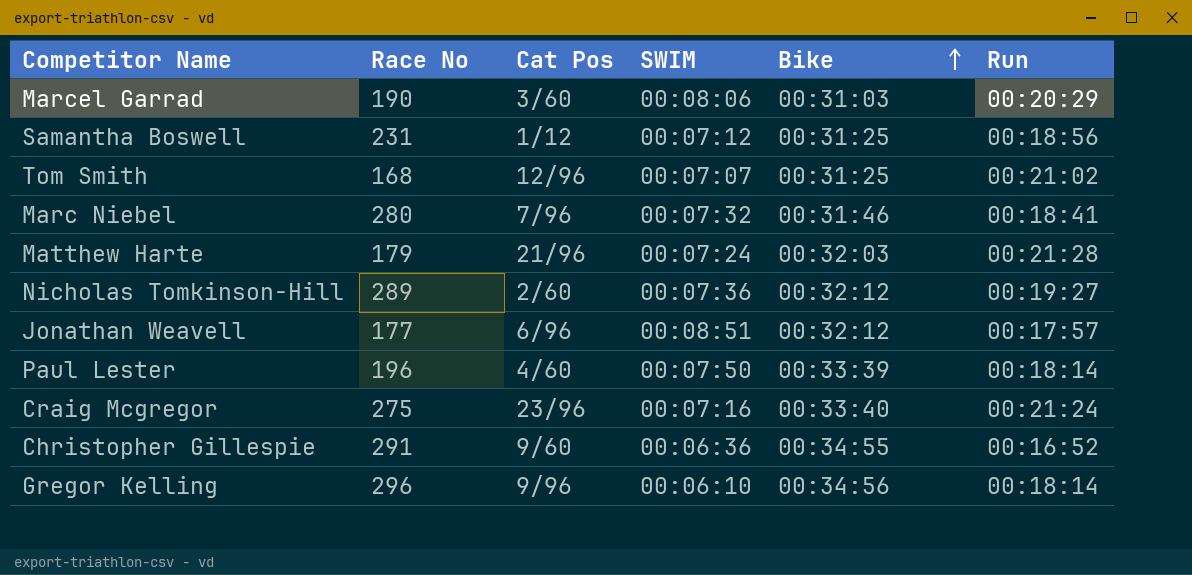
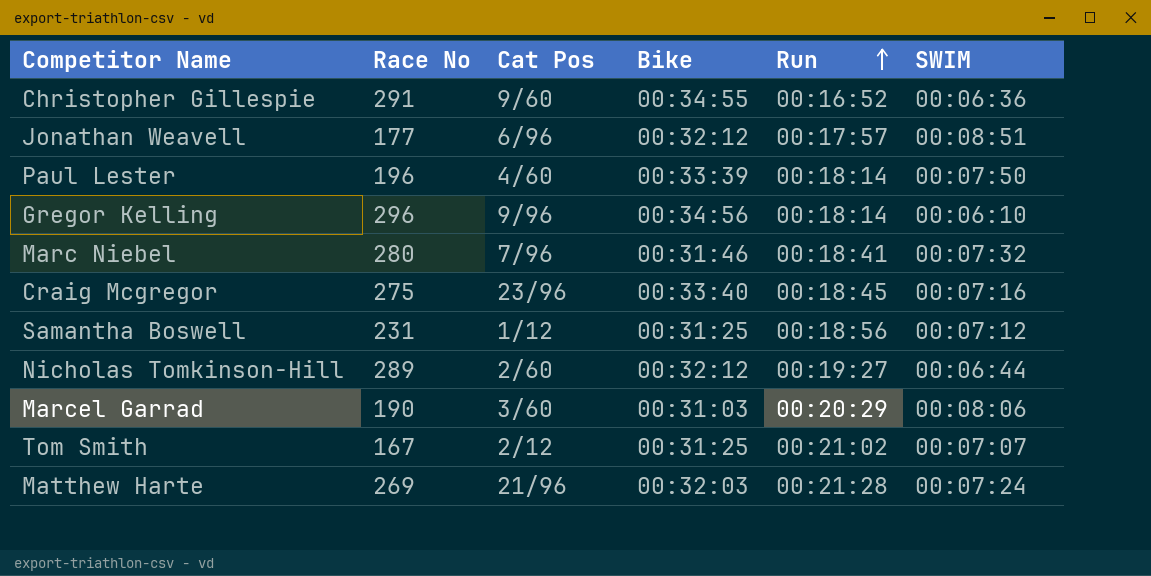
row order: Bike ascending -> Run ascending
column SWIM | position: 4 -> 6
Craig Mcgregor | Run: 00:21:24 -> 00:18:45
Nicholas Tomkinson-Hill | SWIM: 00:07:36 -> 00:06:44
Tom Smith | Race No: 168 -> 167
Tom Smith | Cat Pos: 12/96 -> 2/12
Matthew Harte | Race No: 179 -> 269

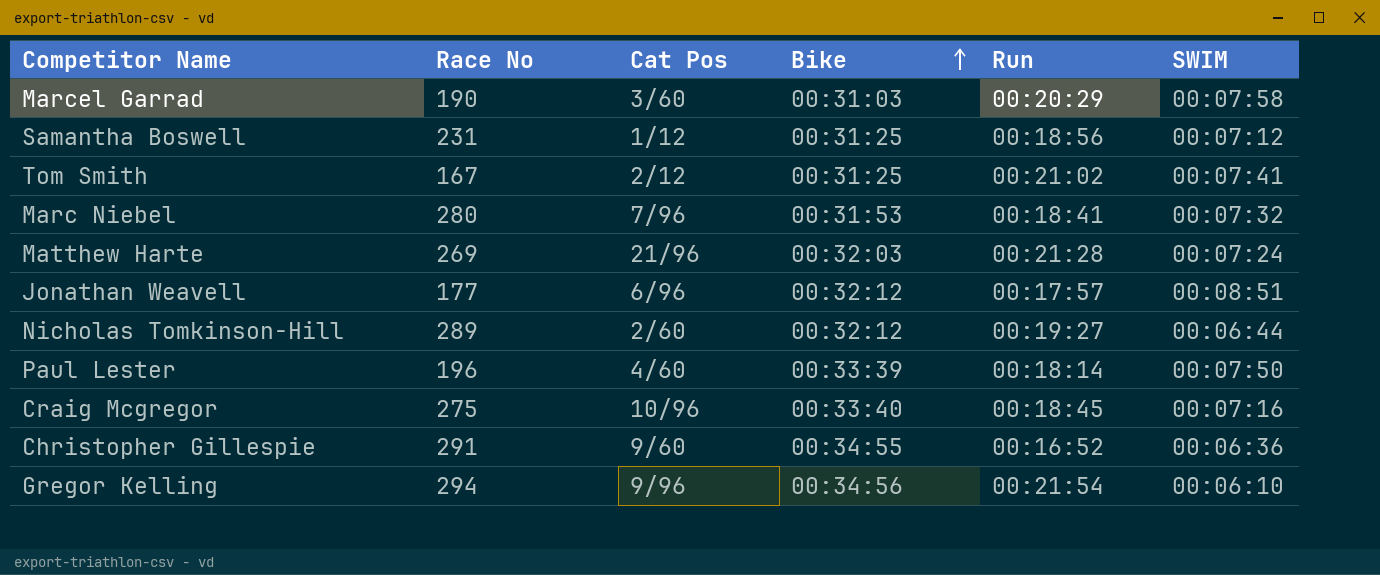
row order: Run ascending -> Bike ascending
Marcel Garrad | SWIM: 00:08:06 -> 00:07:58
Tom Smith | SWIM: 00:07:07 -> 00:07:41
Marc Niebel | Bike: 00:31:46 -> 00:31:53
Craig Mcgregor | Cat Pos: 23/96 -> 10/96
Gregor Kelling | Race No: 296 -> 294
Gregor Kelling | Run: 00:18:14 -> 00:21:54

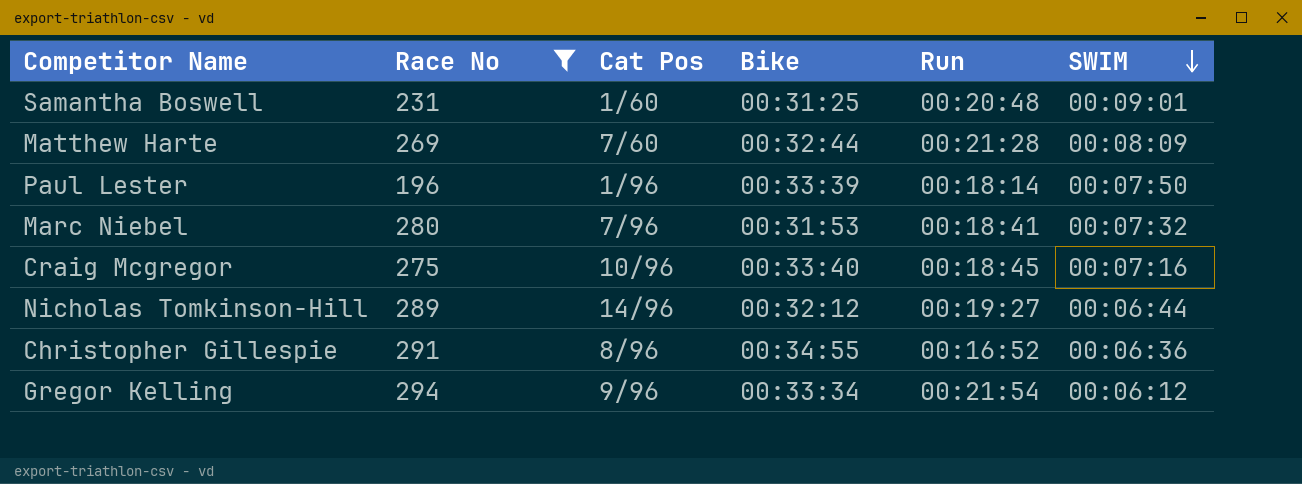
filter: none -> Race No >= 196
row order: Bike ascending -> SWIM descending
Samantha Boswell | Cat Pos: 1/12 -> 1/60
Samantha Boswell | Run: 00:18:56 -> 00:20:48
Samantha Boswell | SWIM: 00:07:12 -> 00:09:01
Matthew Harte | Cat Pos: 21/96 -> 7/60
Matthew Harte | Bike: 00:32:03 -> 00:32:44
Matthew Harte | SWIM: 00:07:24 -> 00:08:09
Paul Lester | Cat Pos: 4/60 -> 1/96
Nicholas Tomkinson-Hill | Cat Pos: 2/60 -> 14/96
Christopher Gillespie | Cat Pos: 9/60 -> 8/96
Gregor Kelling | Bike: 00:34:56 -> 00:33:34
Gregor Kelling | SWIM: 00:06:10 -> 00:06:12

